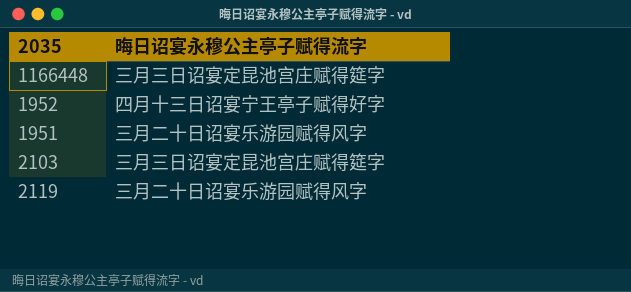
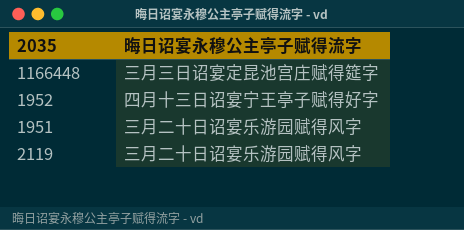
row 2103: 三月三日诏宴定昆池宫庄赋得筵字 -> none

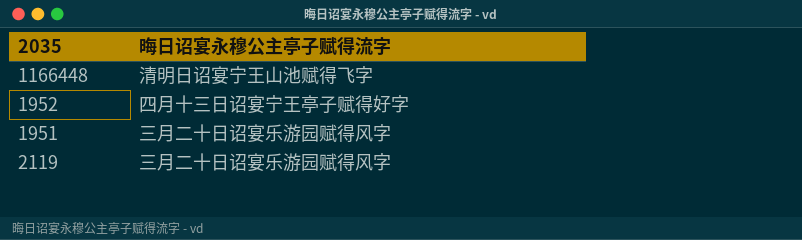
1166448 | 晦日诏宴永穆公主亭子赋得流字: 三月三日诏宴定昆池宫庄赋得筵字 -> 清明日诏宴宁王山池赋得飞字

